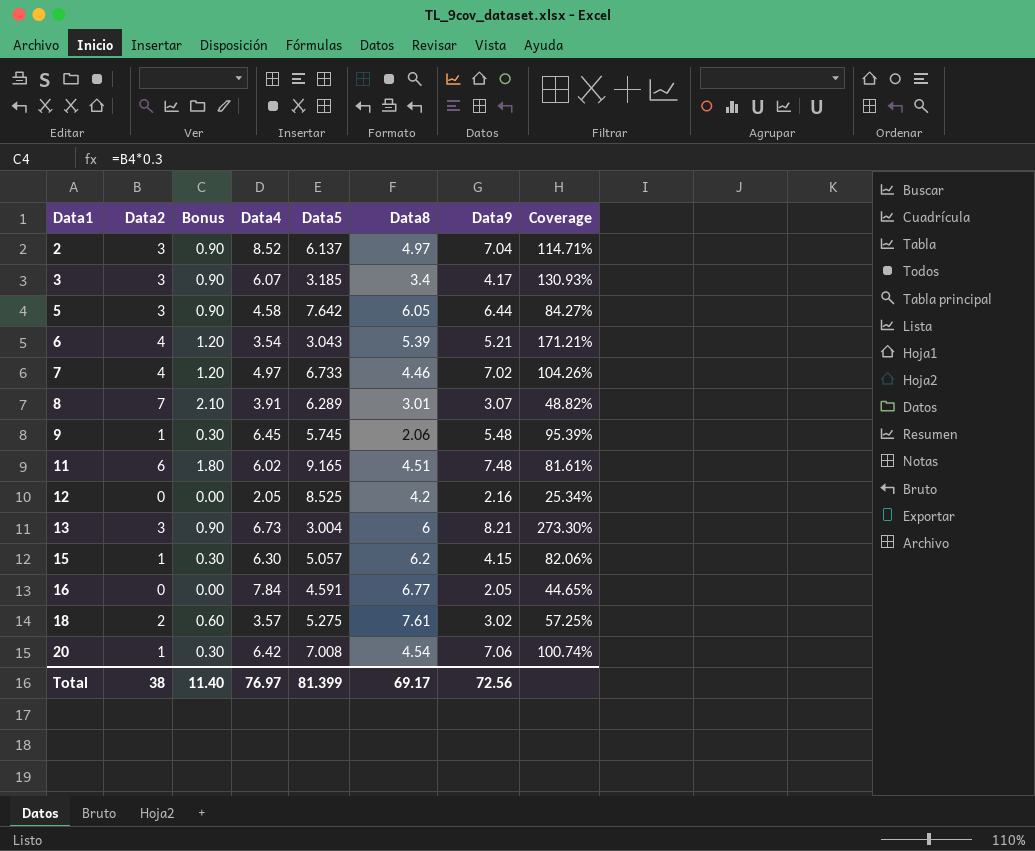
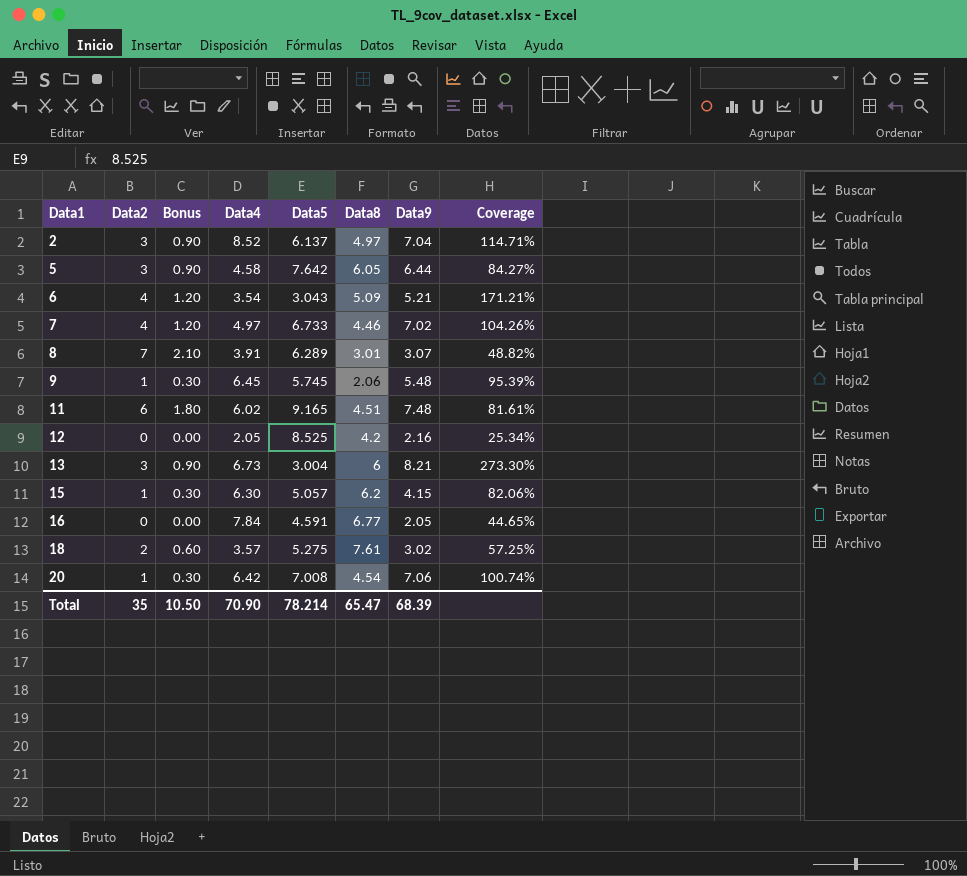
row 3: 3 | 0.90 | 6.07 | 3.185 | 3.4 | 4.17 | 130.93% -> none
6 | Data8: 5.39 -> 5.09
Total | Data2: 38 -> 35
Total | Bonus: 11.40 -> 10.50
Total | Data4: 76.97 -> 70.90
Total | Data5: 81.399 -> 78.214
Total | Data8: 69.17 -> 65.47
Total | Data9: 72.56 -> 68.39

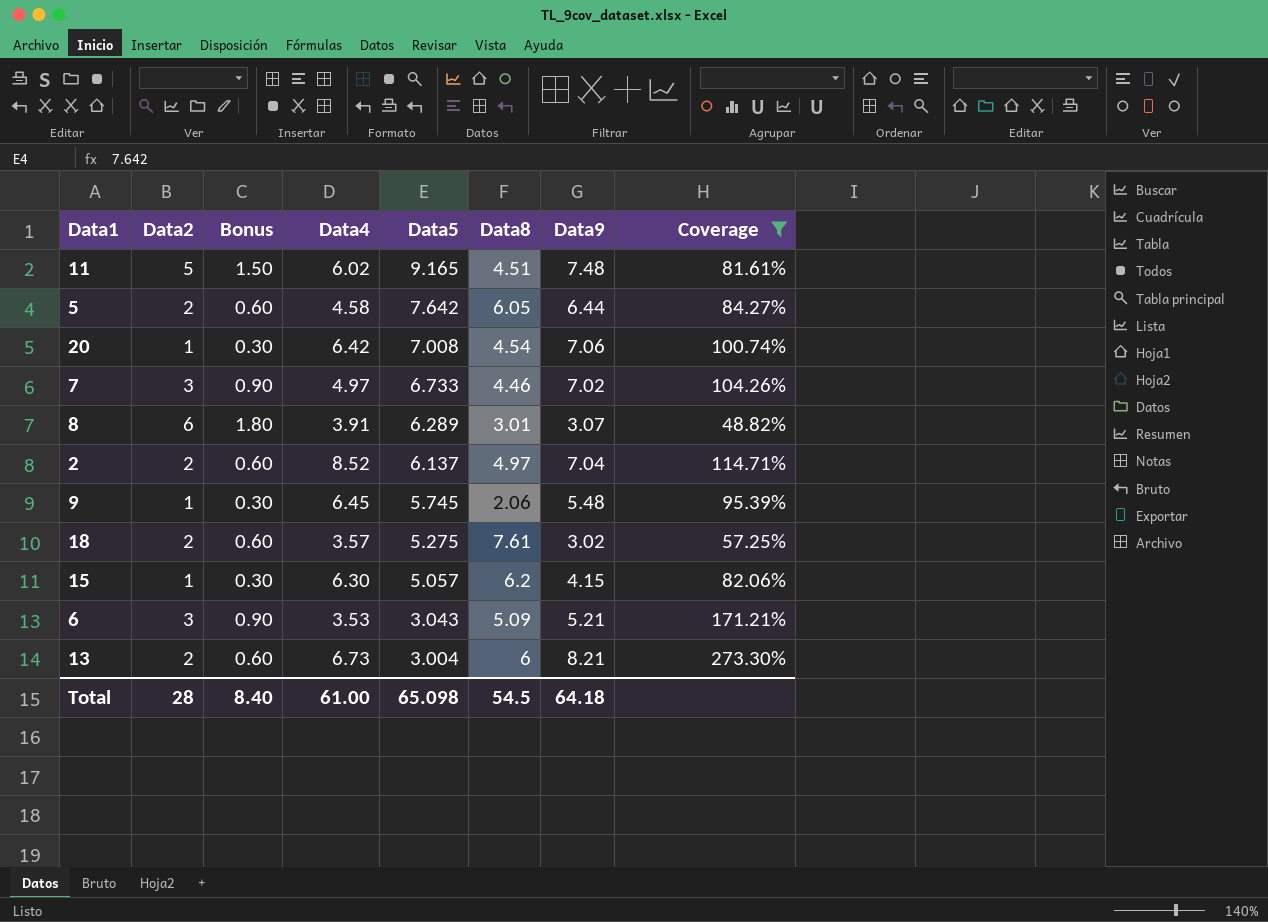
filter: none -> Coverage >= 48.82%
row order: Data1 ascending -> Data5 descending
11 | Data2: 6 -> 5
11 | Bonus: 1.80 -> 1.50
5 | Data2: 3 -> 2
5 | Bonus: 0.90 -> 0.60
7 | Data2: 4 -> 3
7 | Bonus: 1.20 -> 0.90
8 | Data2: 7 -> 6
8 | Bonus: 2.10 -> 1.80
2 | Data2: 3 -> 2
2 | Bonus: 0.90 -> 0.60
6 | Data2: 4 -> 3
6 | Bonus: 1.20 -> 0.90
6 | Data4: 3.54 -> 3.53
13 | Data2: 3 -> 2
13 | Bonus: 0.90 -> 0.60
Total | Data2: 35 -> 28
Total | Bonus: 10.50 -> 8.40
Total | Data4: 70.90 -> 61.00
Total | Data5: 78.214 -> 65.098
Total | Data8: 65.47 -> 54.5
Total | Data9: 68.39 -> 64.18

